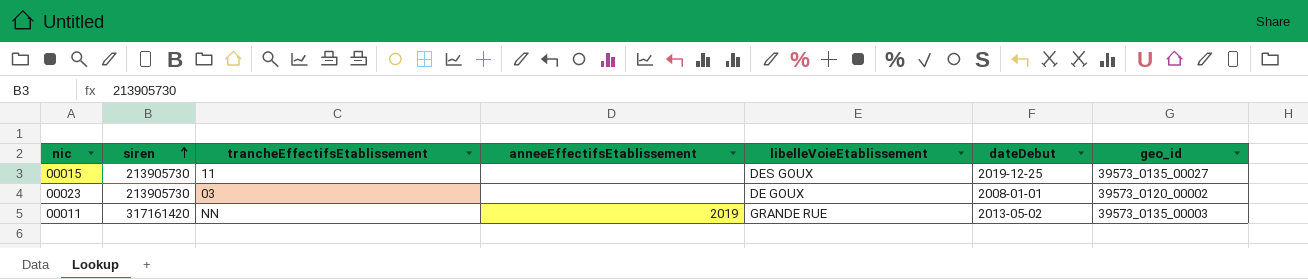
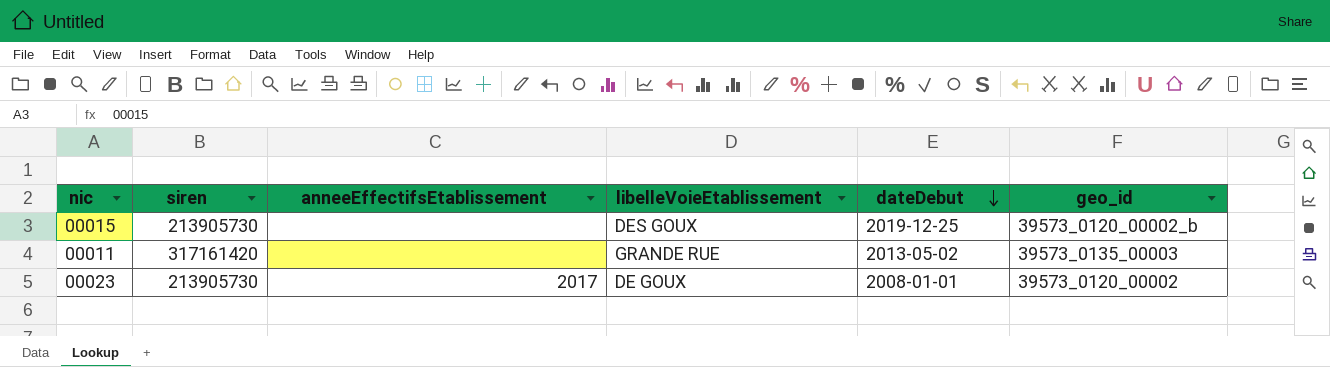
row order: siren ascending -> dateDebut descending
column trancheEffectifsEtablissement | position: 3 -> none
00015 | geo_id: 39573_0135_00027 -> 39573_0120_00002_b
00011 | anneeEffectifsEtablissement: 2019 -> none
00023 | anneeEffectifsEtablissement: none -> 2017

